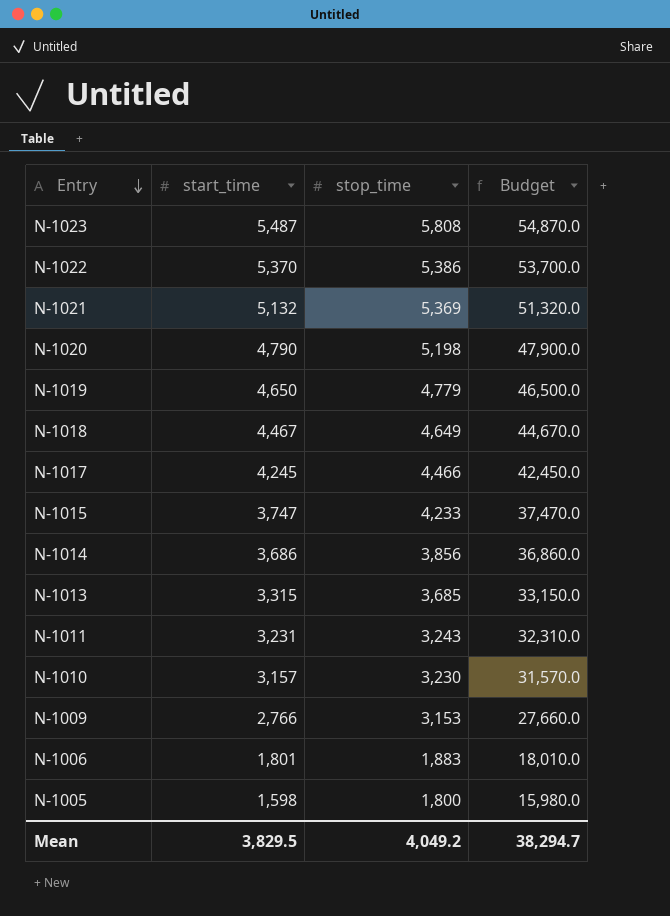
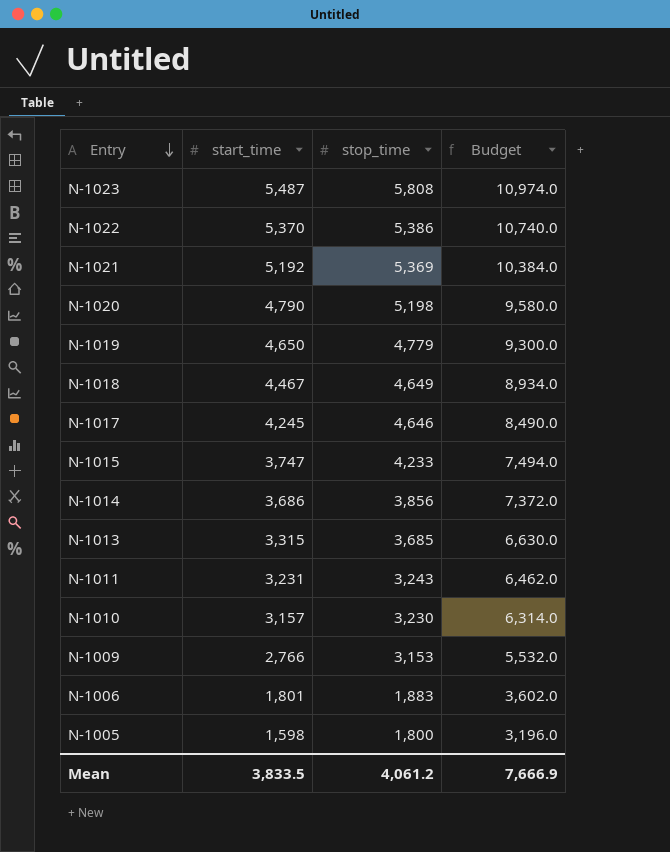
column Budget | formula: [start_time] * 10 -> [start_time] * 2
N-1021 | start_time: 5,132 -> 5,192
N-1017 | stop_time: 4,466 -> 4,646
Mean | start_time: 3,829.5 -> 3,833.5
Mean | stop_time: 4,049.2 -> 4,061.2
Mean | Budget: 38,294.7 -> 7,666.9

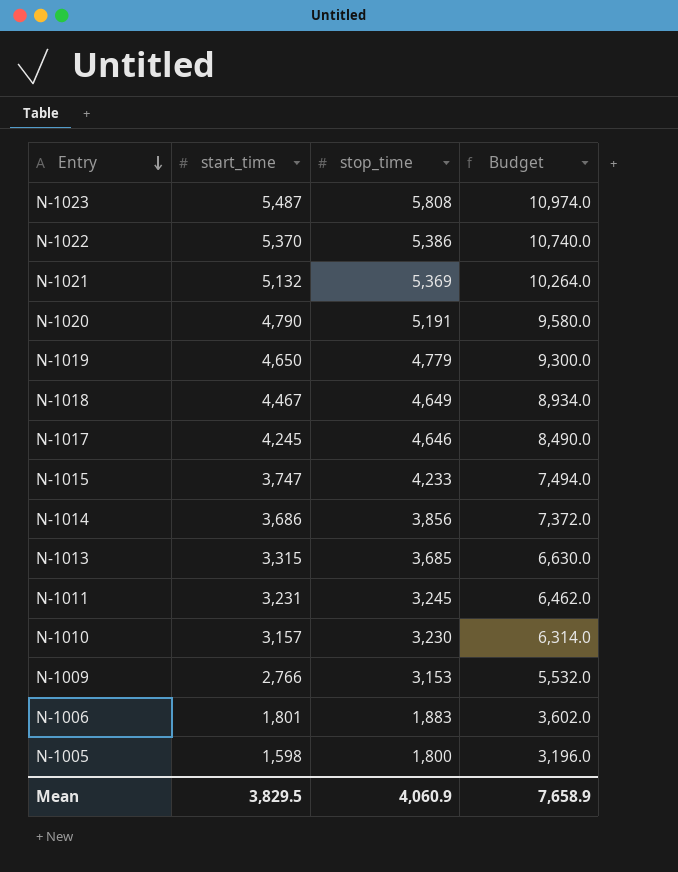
N-1021 | start_time: 5,192 -> 5,132
N-1021 | Budget: 10,384.0 -> 10,264.0
N-1020 | stop_time: 5,198 -> 5,191
N-1011 | stop_time: 3,243 -> 3,245
Mean | start_time: 3,833.5 -> 3,829.5
Mean | stop_time: 4,061.2 -> 4,060.9
Mean | Budget: 7,666.9 -> 7,658.9

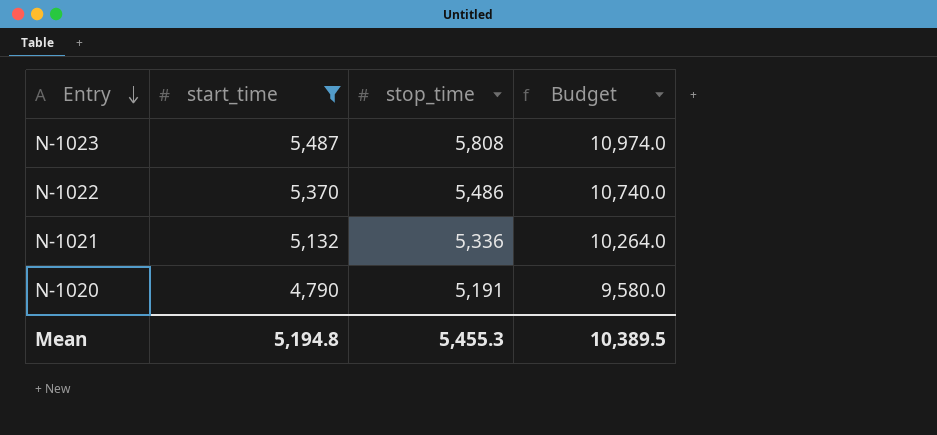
filter: none -> start_time >= 4,790
N-1022 | stop_time: 5,386 -> 5,486
N-1021 | stop_time: 5,369 -> 5,336
Mean | start_time: 3,829.5 -> 5,194.8
Mean | stop_time: 4,060.9 -> 5,455.3
Mean | Budget: 7,658.9 -> 10,389.5

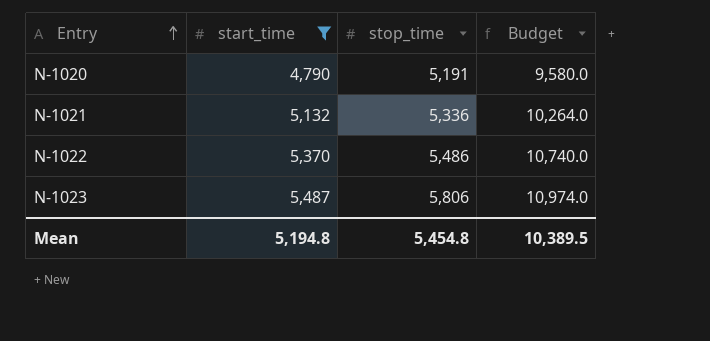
row order: Entry descending -> Entry ascending
N-1023 | stop_time: 5,808 -> 5,806
Mean | stop_time: 5,455.3 -> 5,454.8

